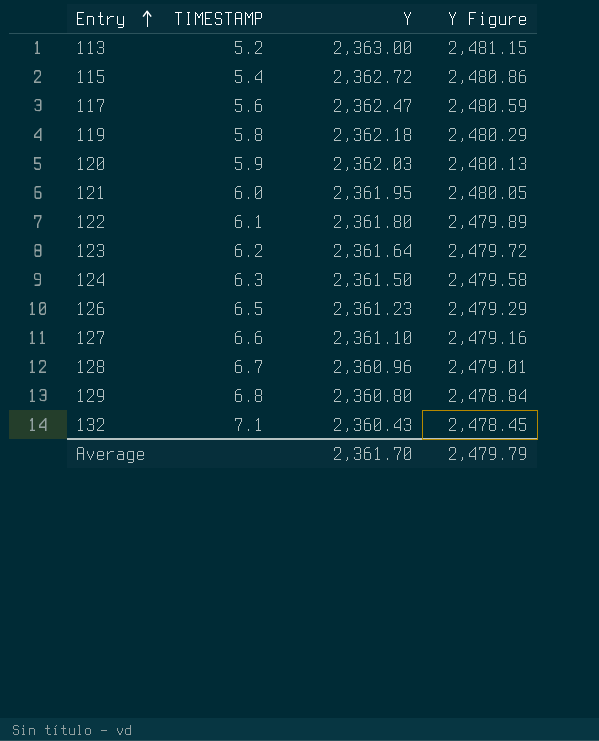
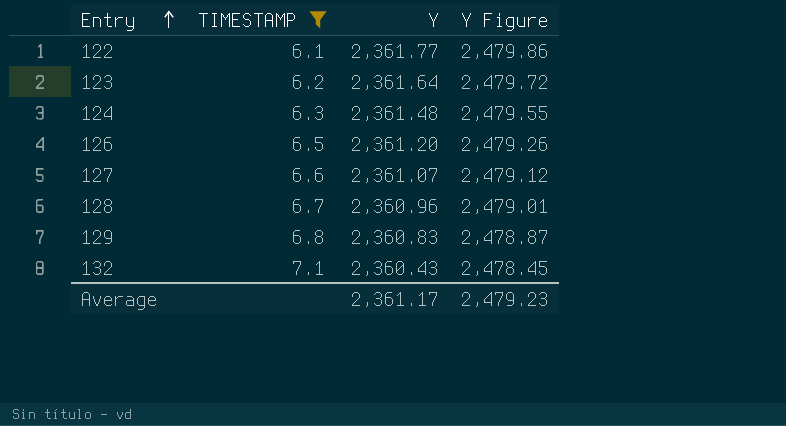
filter: none -> TIMESTAMP >= 6.1
122 | Y: 2,361.80 -> 2,361.77
122 | Y Figure: 2,479.89 -> 2,479.86
124 | Y: 2,361.50 -> 2,361.48
124 | Y Figure: 2,479.58 -> 2,479.55
126 | Y: 2,361.23 -> 2,361.20
126 | Y Figure: 2,479.29 -> 2,479.26
127 | Y: 2,361.10 -> 2,361.07
127 | Y Figure: 2,479.16 -> 2,479.12
129 | Y: 2,360.80 -> 2,360.83
129 | Y Figure: 2,478.84 -> 2,478.87
Average | Y: 2,361.70 -> 2,361.17
Average | Y Figure: 2,479.79 -> 2,479.23

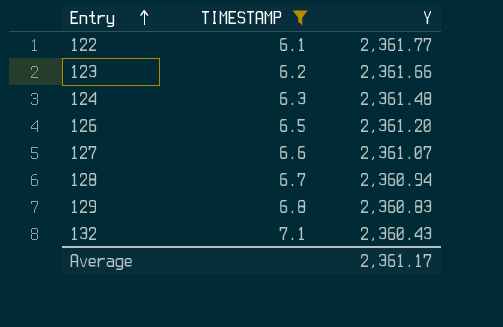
column Y Figure | formula: [Y] * 1.05 -> none
123 | Y: 2,361.64 -> 2,361.66
128 | Y: 2,360.96 -> 2,360.94

